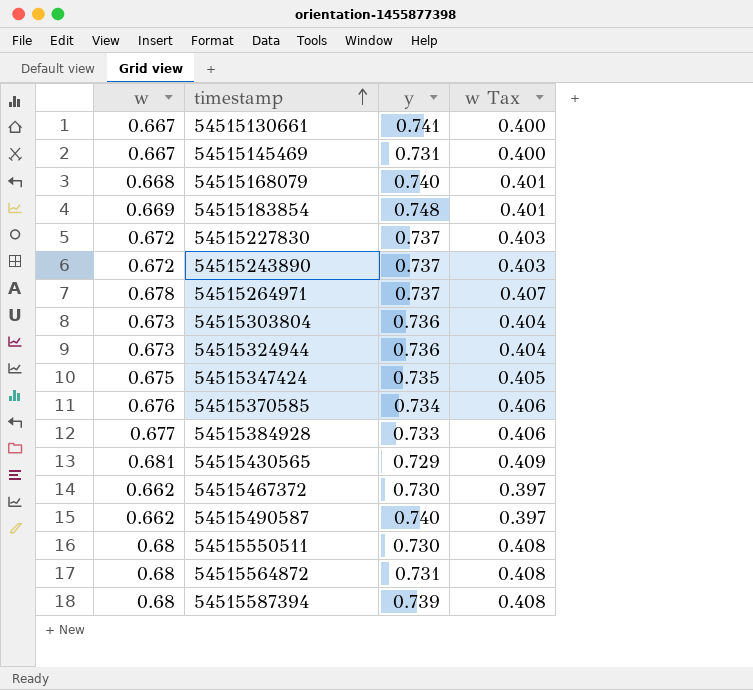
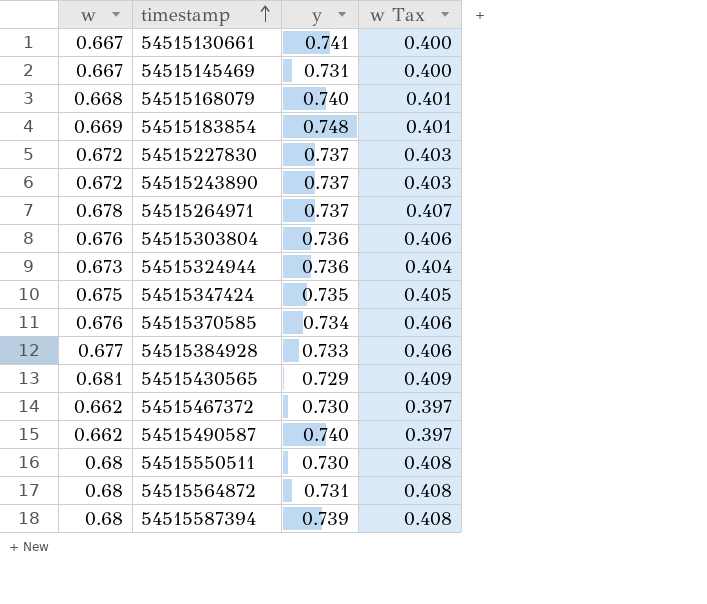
54515303804 | w: 0.673 -> 0.676
54515303804 | w Tax: 0.404 -> 0.406

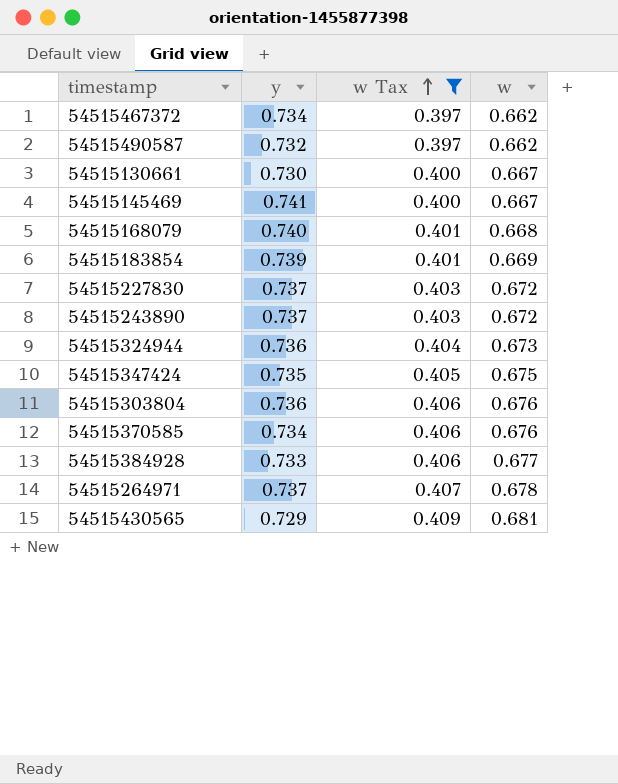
filter: none -> w Tax != 0.408
row order: timestamp ascending -> w Tax ascending
column w | position: 1 -> 4
54515467372 | y: 0.730 -> 0.734
54515490587 | y: 0.740 -> 0.732
54515130661 | y: 0.741 -> 0.730
54515145469 | y: 0.731 -> 0.741
54515183854 | y: 0.748 -> 0.739

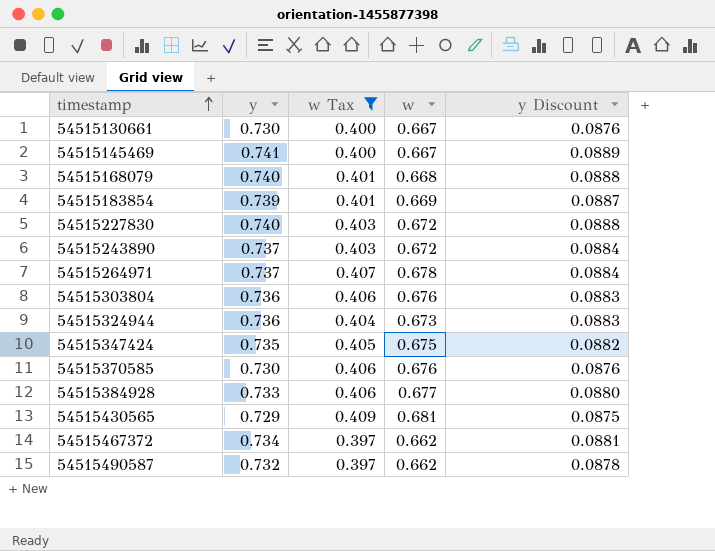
row order: w Tax ascending -> timestamp ascending
column y Discount | formula: none -> [y] * 0.12
54515227830 | y: 0.737 -> 0.740
54515370585 | y: 0.734 -> 0.730

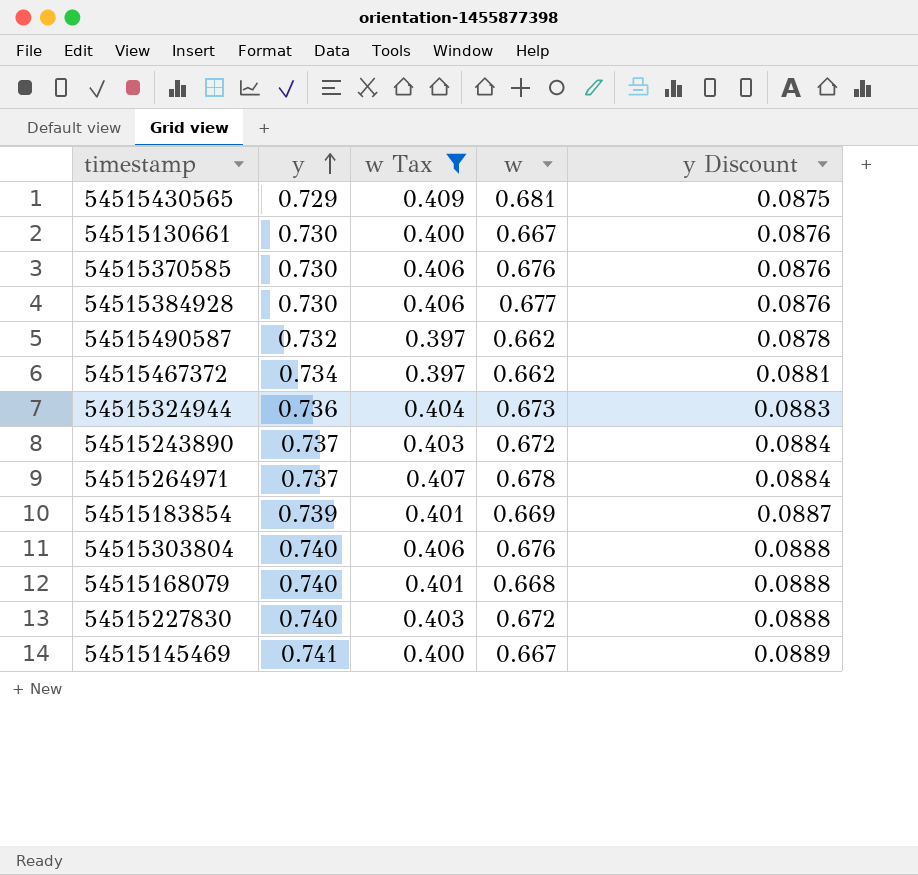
row order: timestamp ascending -> y ascending
row 54515347424: 0.735 | 0.405 | 0.675 | 0.0882 -> none
54515384928 | y: 0.733 -> 0.730
54515384928 | y Discount: 0.0880 -> 0.0876
54515303804 | y: 0.736 -> 0.740
54515303804 | y Discount: 0.0883 -> 0.0888

